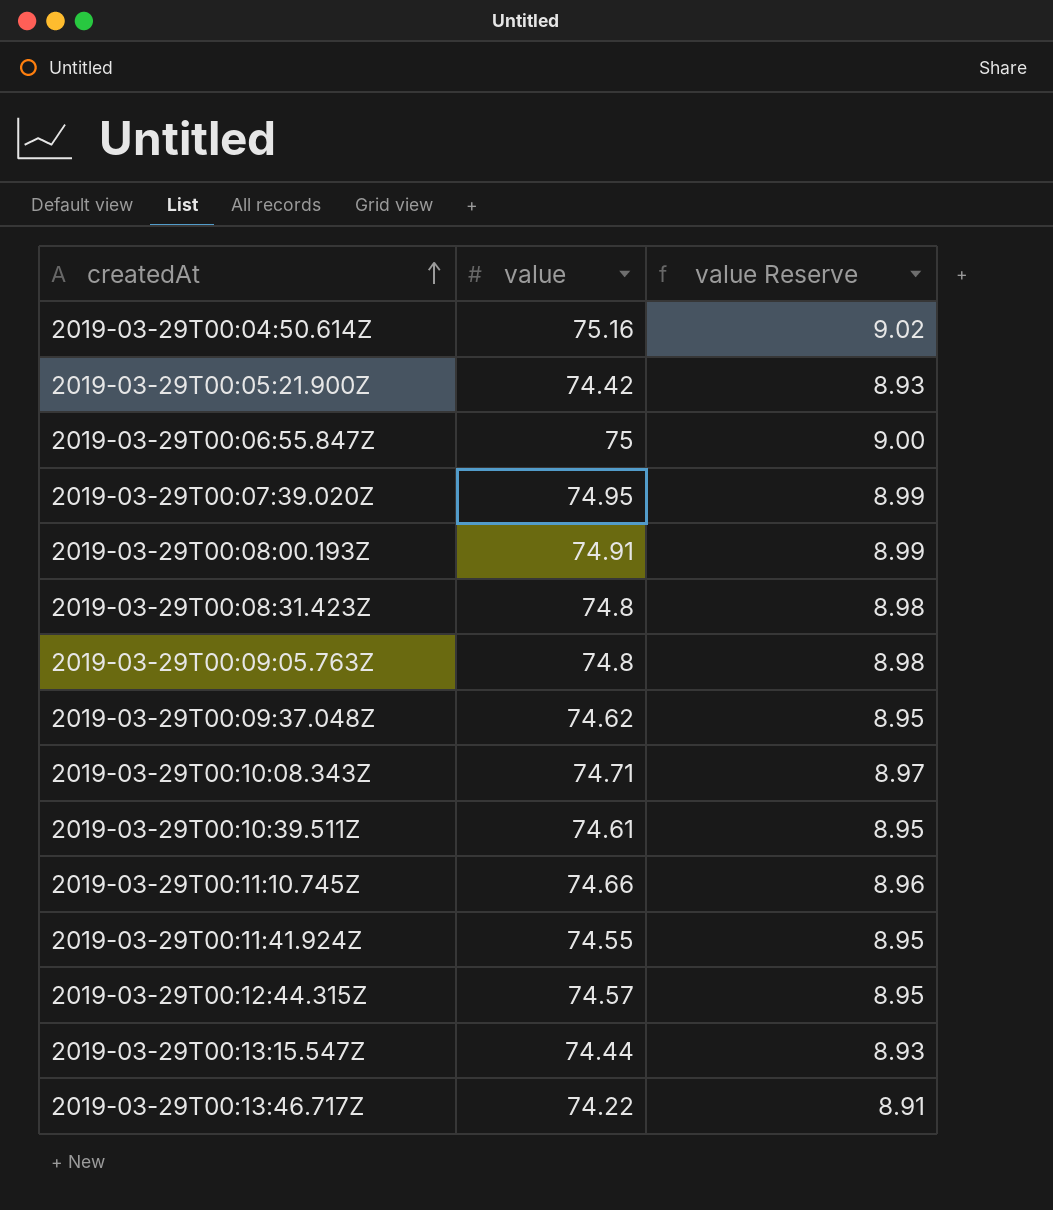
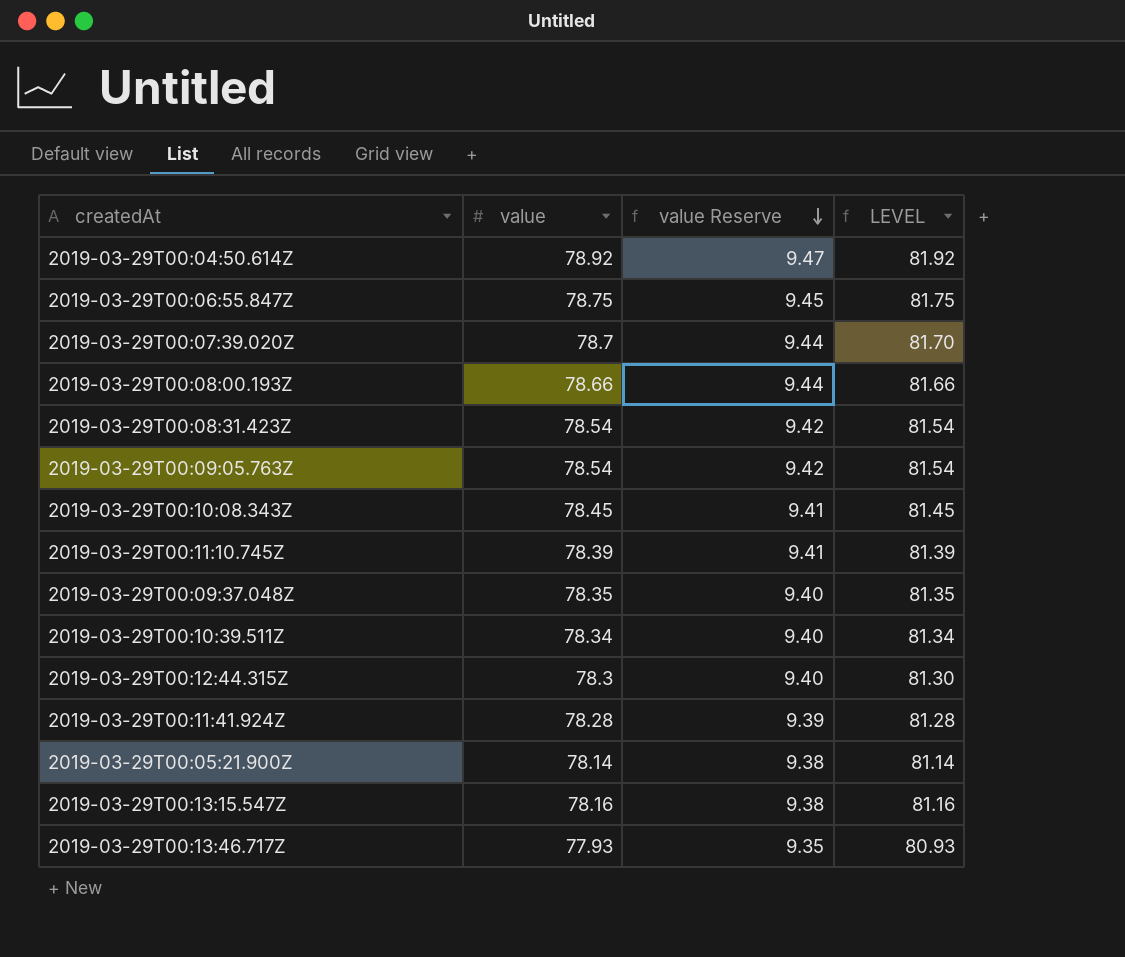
row order: createdAt ascending -> value Reserve descending
column LEVEL | formula: none -> [value] + 3
2019-03-29T00:04:50.614Z | value: 75.16 -> 78.92
2019-03-29T00:04:50.614Z | value Reserve: 9.02 -> 9.47
2019-03-29T00:06:55.847Z | value: 75 -> 78.75
2019-03-29T00:06:55.847Z | value Reserve: 9.00 -> 9.45
2019-03-29T00:07:39.020Z | value: 74.95 -> 78.7
2019-03-29T00:07:39.020Z | value Reserve: 8.99 -> 9.44
2019-03-29T00:08:00.193Z | value: 74.91 -> 78.66
2019-03-29T00:08:00.193Z | value Reserve: 8.99 -> 9.44
2019-03-29T00:08:31.423Z | value: 74.8 -> 78.54
2019-03-29T00:08:31.423Z | value Reserve: 8.98 -> 9.42
2019-03-29T00:09:05.763Z | value: 74.8 -> 78.54
2019-03-29T00:09:05.763Z | value Reserve: 8.98 -> 9.42
2019-03-29T00:10:08.343Z | value: 74.71 -> 78.45
2019-03-29T00:10:08.343Z | value Reserve: 8.97 -> 9.41
2019-03-29T00:11:10.745Z | value: 74.66 -> 78.39
2019-03-29T00:11:10.745Z | value Reserve: 8.96 -> 9.41
2019-03-29T00:09:37.048Z | value: 74.62 -> 78.35
2019-03-29T00:09:37.048Z | value Reserve: 8.95 -> 9.40
2019-03-29T00:10:39.511Z | value: 74.61 -> 78.34
2019-03-29T00:10:39.511Z | value Reserve: 8.95 -> 9.40
2019-03-29T00:12:44.315Z | value: 74.57 -> 78.3
2019-03-29T00:12:44.315Z | value Reserve: 8.95 -> 9.40
2019-03-29T00:11:41.924Z | value: 74.55 -> 78.28
2019-03-29T00:11:41.924Z | value Reserve: 8.95 -> 9.39
2019-03-29T00:05:21.900Z | value: 74.42 -> 78.14
2019-03-29T00:05:21.900Z | value Reserve: 8.93 -> 9.38
2019-03-29T00:13:15.547Z | value: 74.44 -> 78.16
2019-03-29T00:13:15.547Z | value Reserve: 8.93 -> 9.38
2019-03-29T00:13:46.717Z | value: 74.22 -> 77.93
2019-03-29T00:13:46.717Z | value Reserve: 8.91 -> 9.35

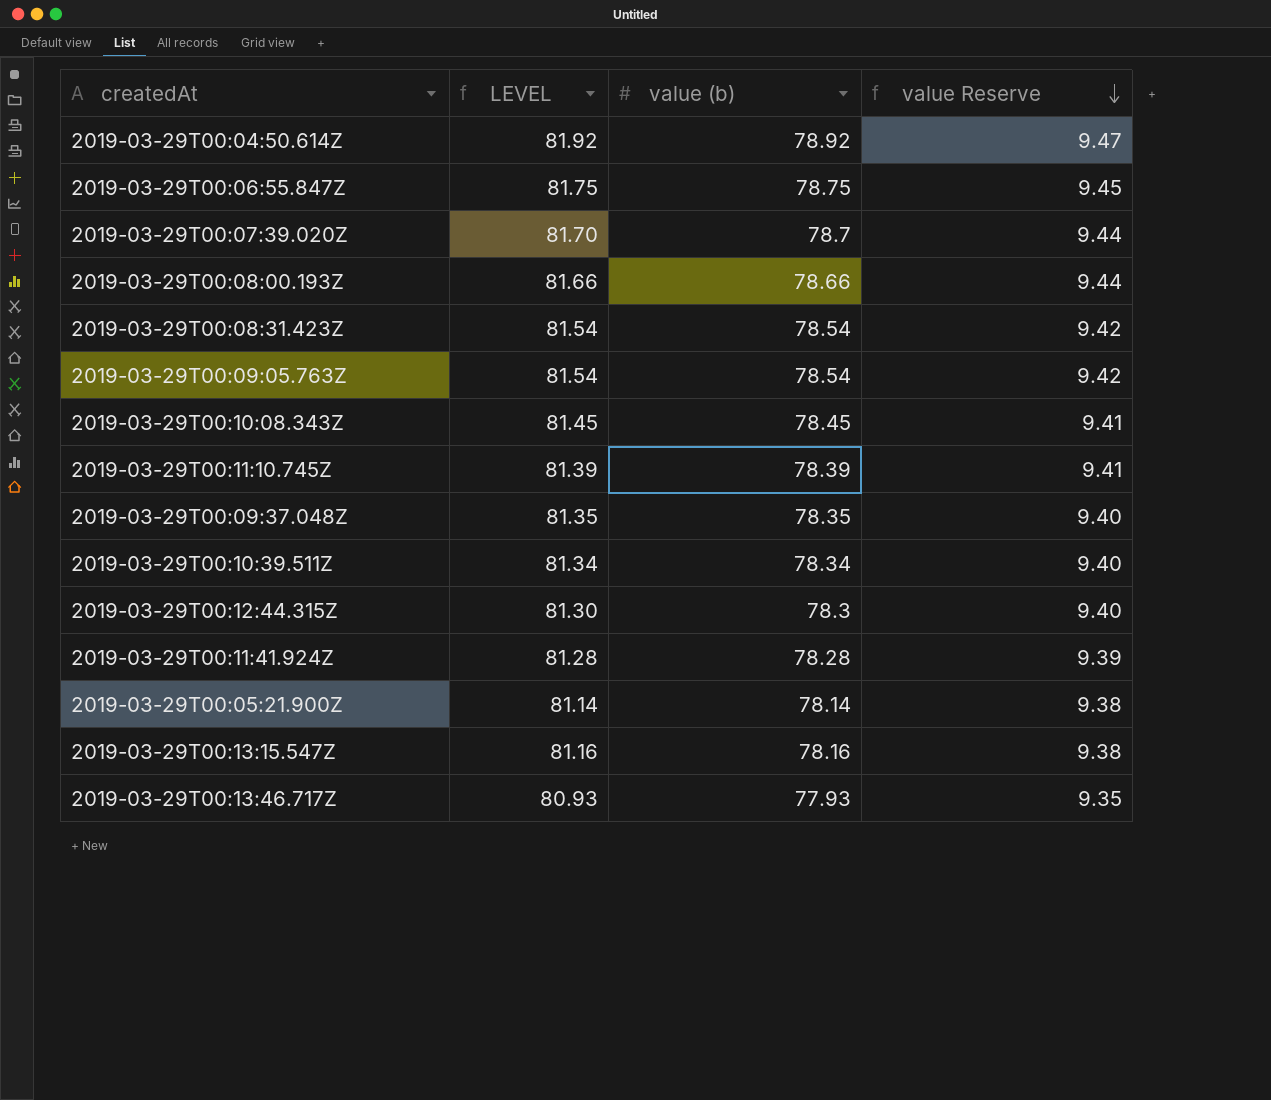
column LEVEL | position: 4 -> 2
column name: value -> value (b)

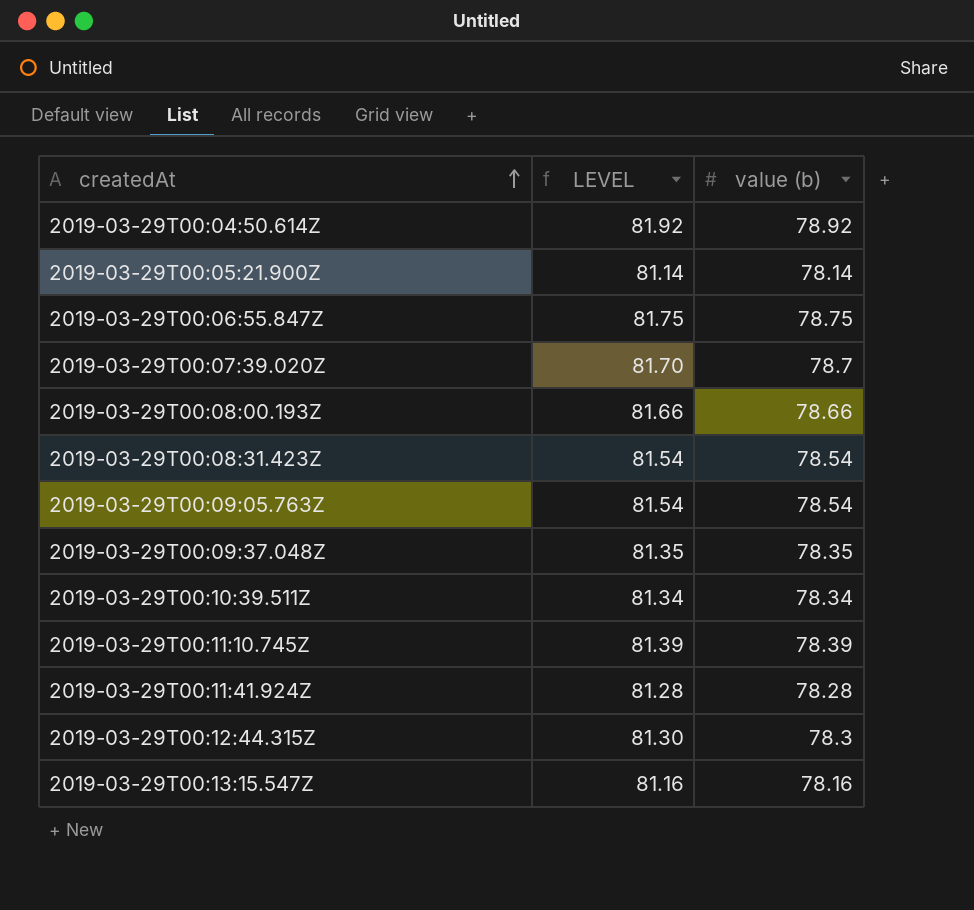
row order: value Reserve descending -> createdAt ascending
column value Reserve | formula: [value (b)] * 0.12 -> none
row 2019-03-29T00:10:08.343Z: 81.45 | 78.45 | 9.41 -> none
row 2019-03-29T00:13:46.717Z: 80.93 | 77.93 | 9.35 -> none

